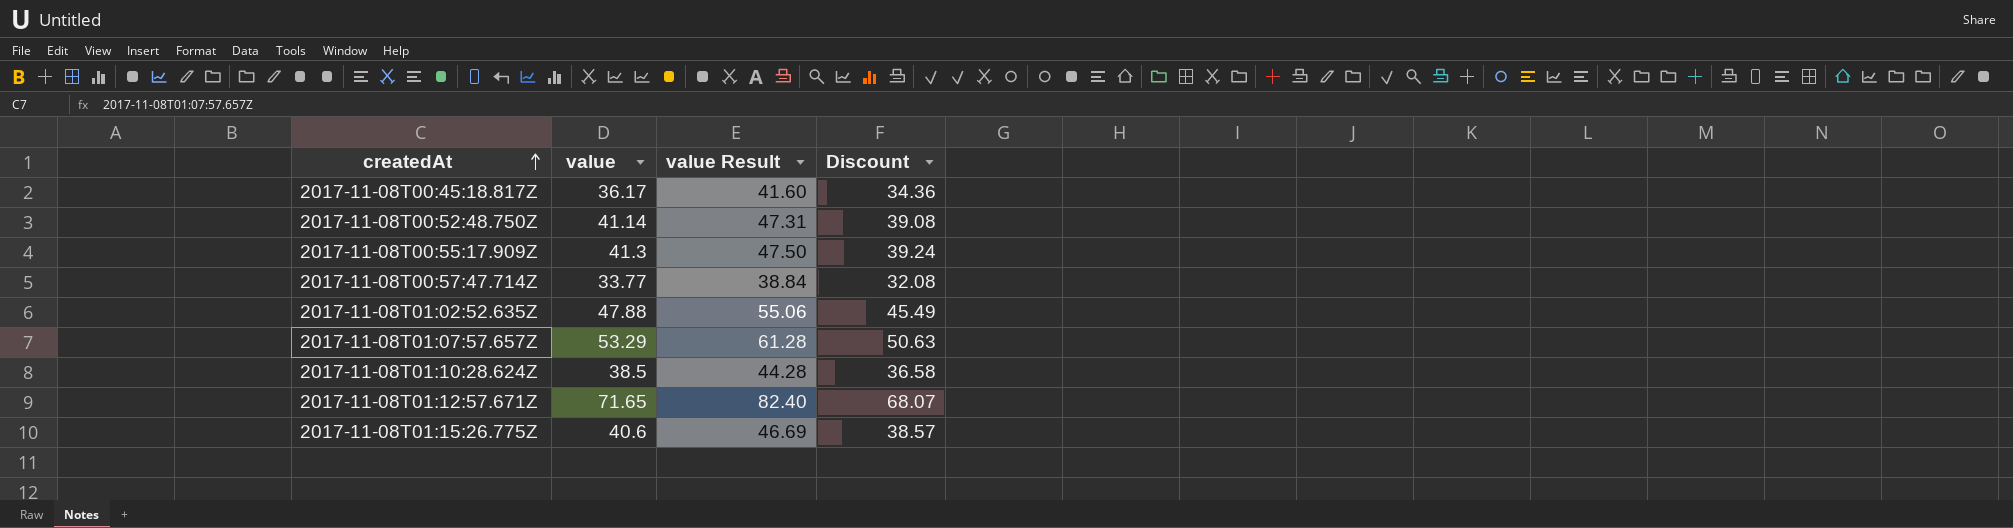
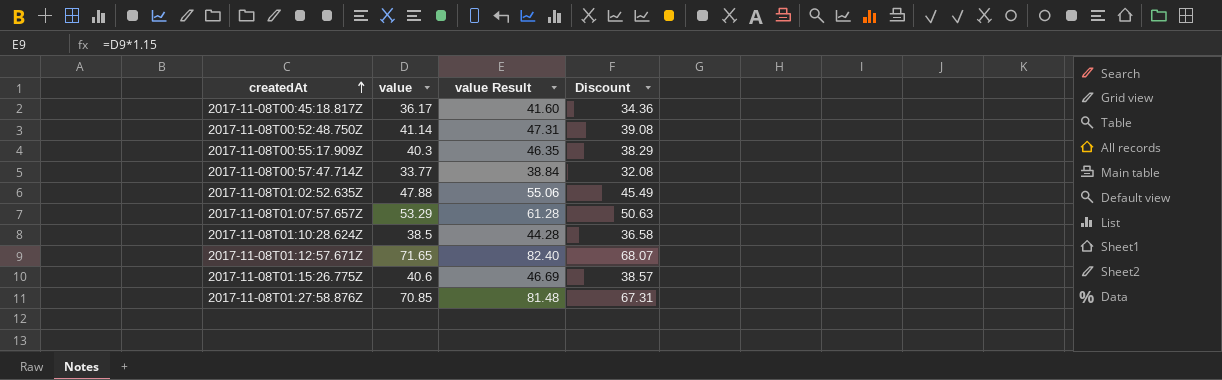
2017-11-08T00:55:17.909Z | value: 41.3 -> 40.3
2017-11-08T00:55:17.909Z | value Result: 47.50 -> 46.35
2017-11-08T00:55:17.909Z | Discount: 39.24 -> 38.29
row 2017-11-08T01:27:58.876Z: none -> 70.85 | 81.48 | 67.31

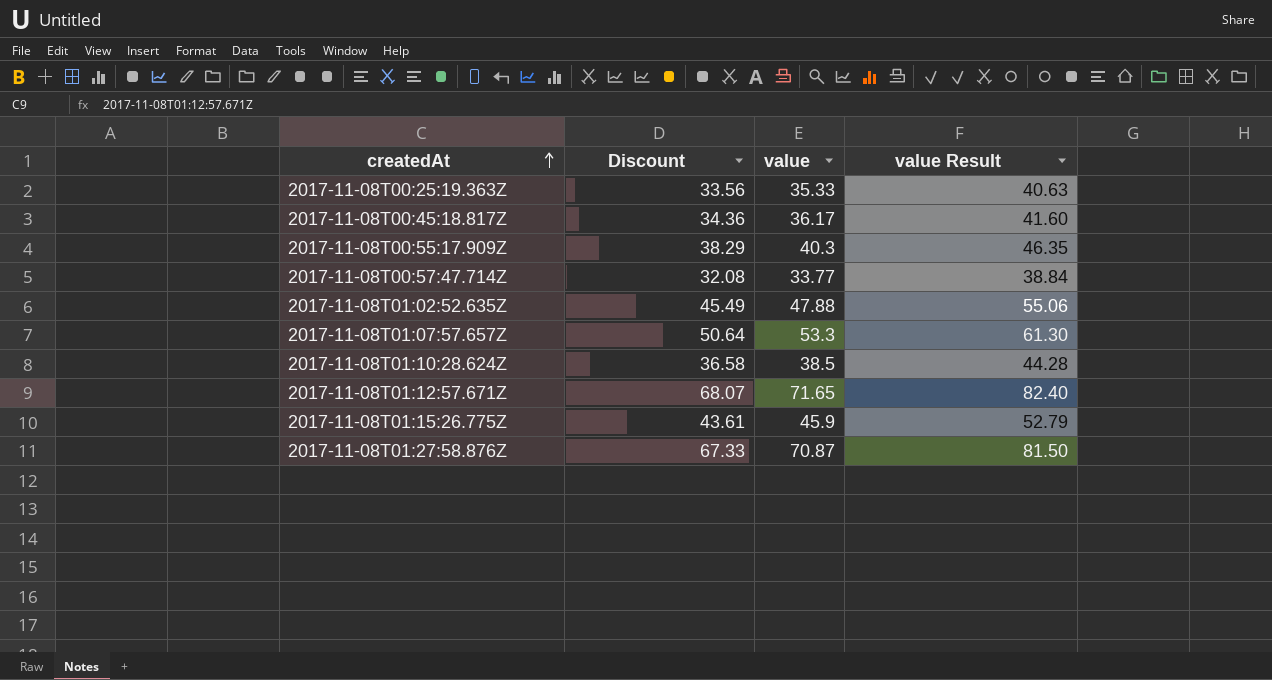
column Discount | position: 4 -> 2
row 2017-11-08T00:52:48.750Z: 41.14 | 47.31 | 39.08 -> none
row 2017-11-08T00:25:19.363Z: none -> 33.56 | 35.33 | 40.63
2017-11-08T01:07:57.657Z | Discount: 50.63 -> 50.64
2017-11-08T01:07:57.657Z | value: 53.29 -> 53.3
2017-11-08T01:07:57.657Z | value Result: 61.28 -> 61.30
2017-11-08T01:15:26.775Z | Discount: 38.57 -> 43.61
2017-11-08T01:15:26.775Z | value: 40.6 -> 45.9
2017-11-08T01:15:26.775Z | value Result: 46.69 -> 52.79
2017-11-08T01:27:58.876Z | Discount: 67.31 -> 67.33
2017-11-08T01:27:58.876Z | value: 70.85 -> 70.87
2017-11-08T01:27:58.876Z | value Result: 81.48 -> 81.50

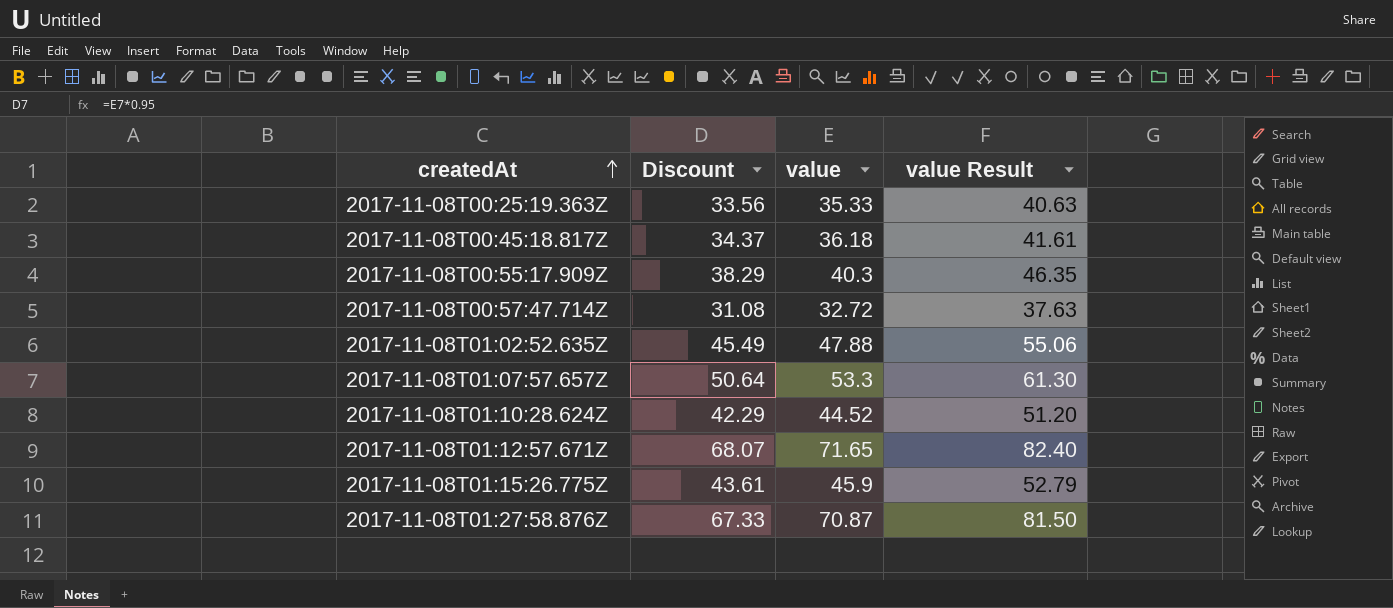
2017-11-08T00:45:18.817Z | Discount: 34.36 -> 34.37
2017-11-08T00:45:18.817Z | value: 36.17 -> 36.18
2017-11-08T00:45:18.817Z | value Result: 41.60 -> 41.61
2017-11-08T00:57:47.714Z | Discount: 32.08 -> 31.08
2017-11-08T00:57:47.714Z | value: 33.77 -> 32.72
2017-11-08T00:57:47.714Z | value Result: 38.84 -> 37.63
2017-11-08T01:10:28.624Z | Discount: 36.58 -> 42.29
2017-11-08T01:10:28.624Z | value: 38.5 -> 44.52
2017-11-08T01:10:28.624Z | value Result: 44.28 -> 51.20

